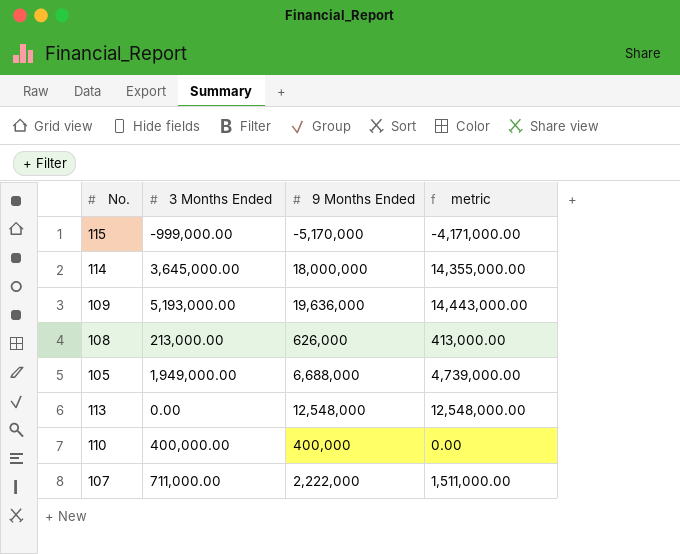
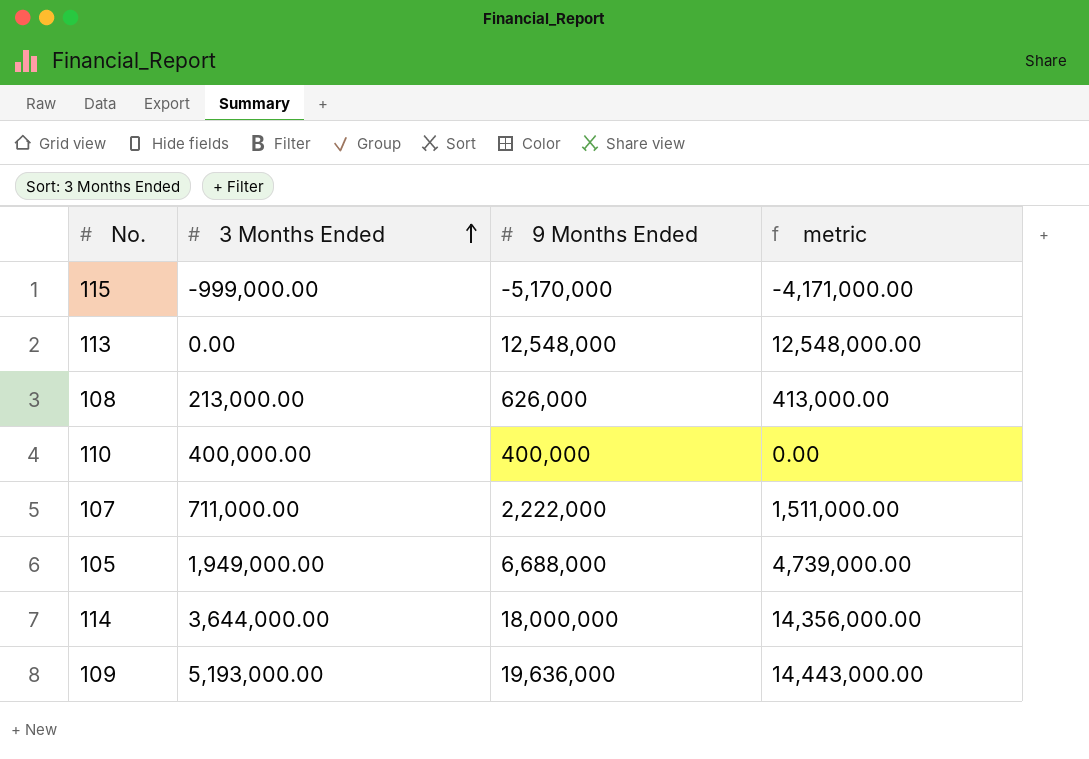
row order: none -> 3 Months Ended ascending
114 | 3 Months Ended: 3,645,000.00 -> 3,644,000.00
114 | metric: 14,355,000.00 -> 14,356,000.00

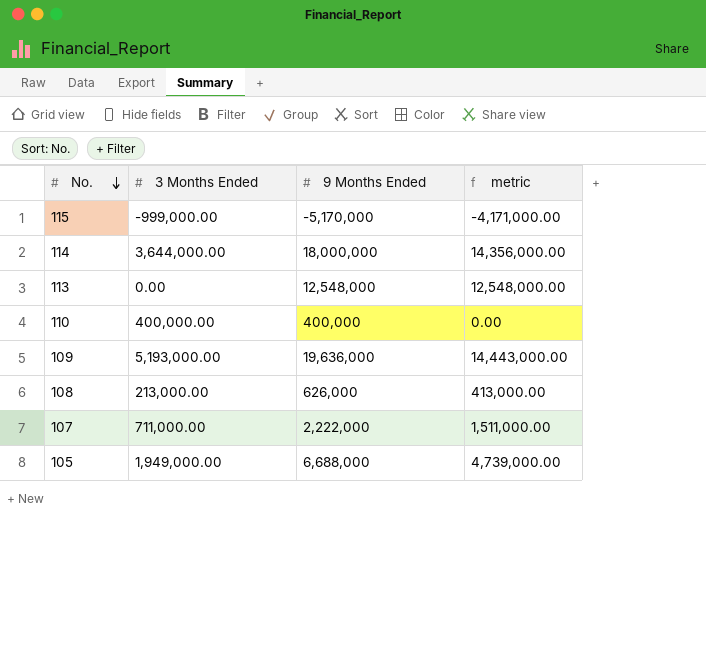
row order: 3 Months Ended ascending -> No. descending

